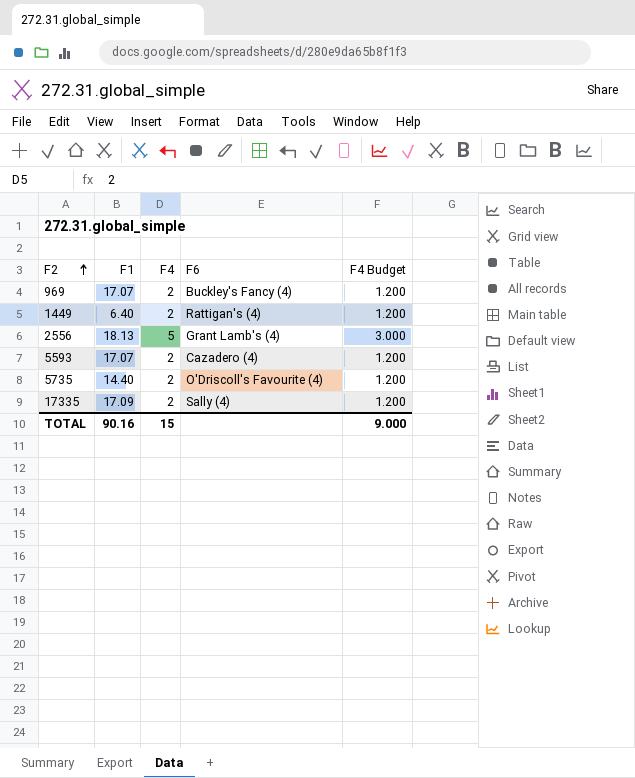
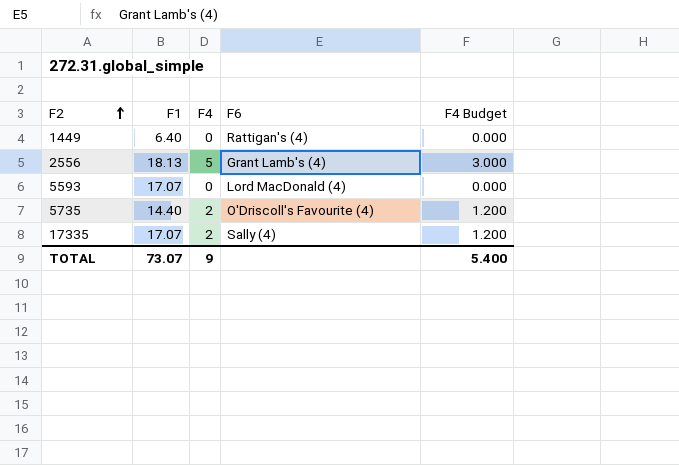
row 969: 17.07 | 2 | Buckley's Fancy (4) | 1.200 -> none
1449 | F4: 2 -> 0
1449 | F4 Budget: 1.200 -> 0.000
5593 | F4: 2 -> 0
5593 | F6: Cazadero (4) -> Lord MacDonald (4)
5593 | F4 Budget: 1.200 -> 0.000
17335 | F1: 17.09 -> 17.07
TOTAL | F1: 90.16 -> 73.07
TOTAL | F4: 15 -> 9
TOTAL | F4 Budget: 9.000 -> 5.400

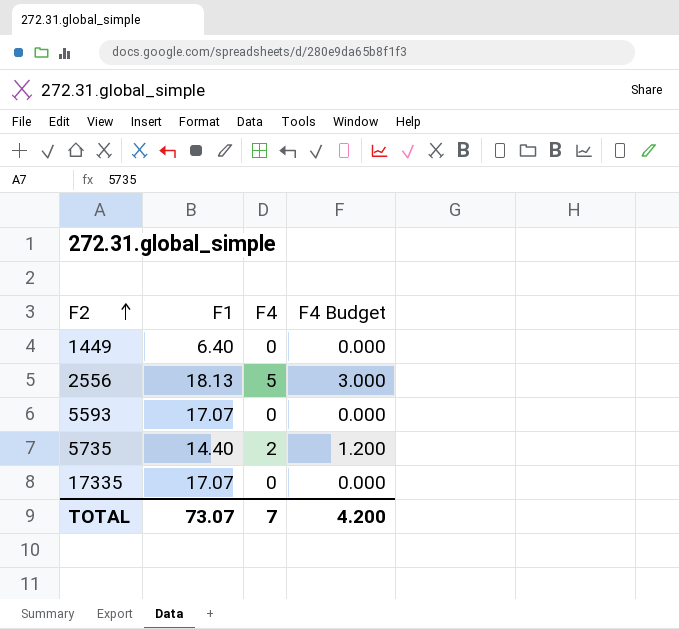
column F6 | position: 4 -> none
17335 | F4: 2 -> 0
17335 | F4 Budget: 1.200 -> 0.000
TOTAL | F4: 9 -> 7
TOTAL | F4 Budget: 5.400 -> 4.200

